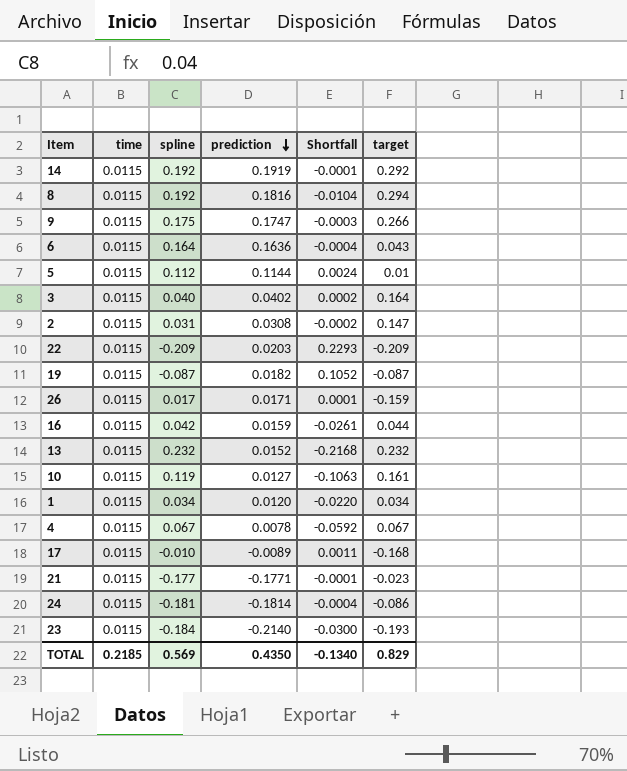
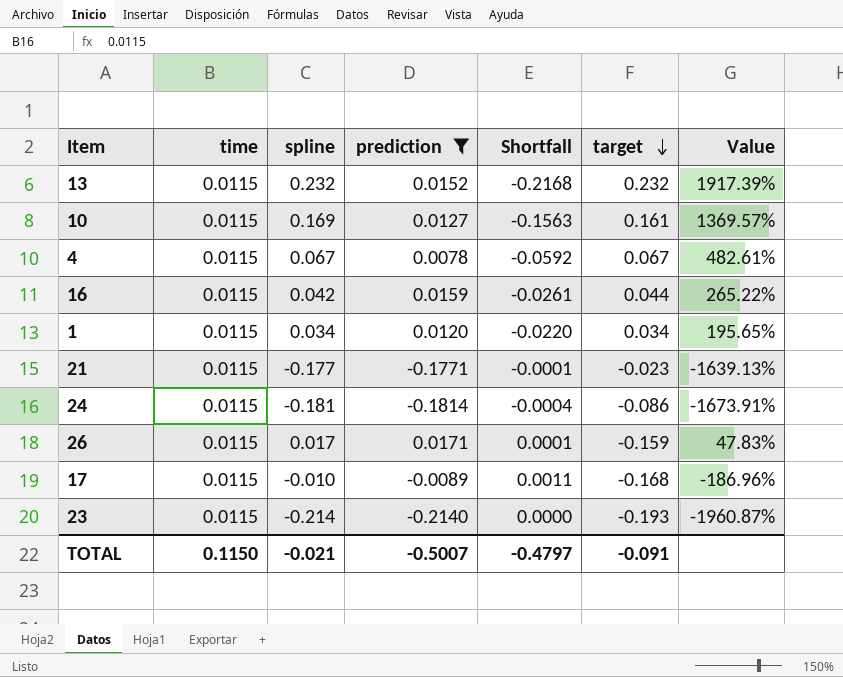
filter: none -> prediction <= 0.0171
row order: prediction descending -> target descending
column Value | formula: none -> ([spline] - [time]) / [time]
10 | spline: 0.119 -> 0.169
10 | Shortfall: -0.1063 -> -0.1563
23 | spline: -0.184 -> -0.214
23 | Shortfall: -0.0300 -> 0.0000
TOTAL | time: 0.2185 -> 0.1150
TOTAL | spline: 0.569 -> -0.021
TOTAL | prediction: 0.4350 -> -0.5007
TOTAL | Shortfall: -0.1340 -> -0.4797
TOTAL | target: 0.829 -> -0.091

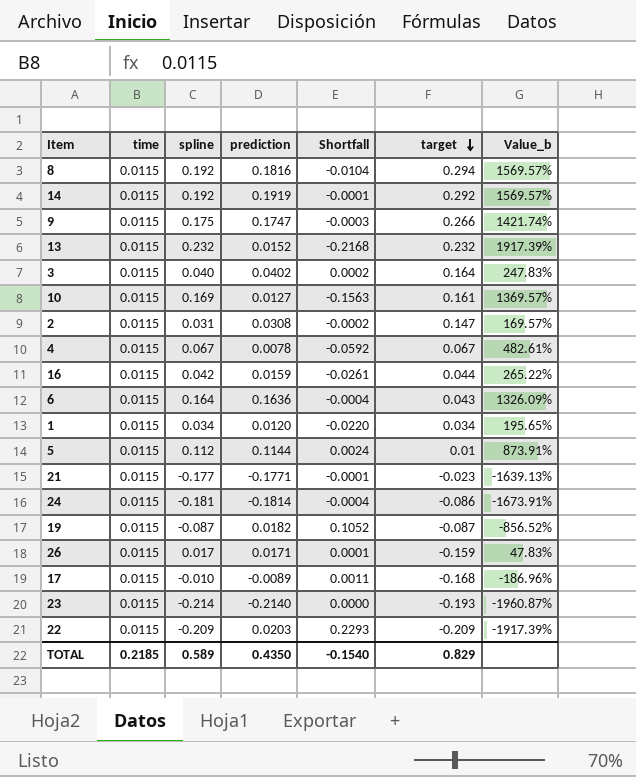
filter: prediction <= 0.0171 -> none
column name: Value -> Value_b
TOTAL | time: 0.1150 -> 0.2185
TOTAL | spline: -0.021 -> 0.589
TOTAL | prediction: -0.5007 -> 0.4350
TOTAL | Shortfall: -0.4797 -> -0.1540
TOTAL | target: -0.091 -> 0.829

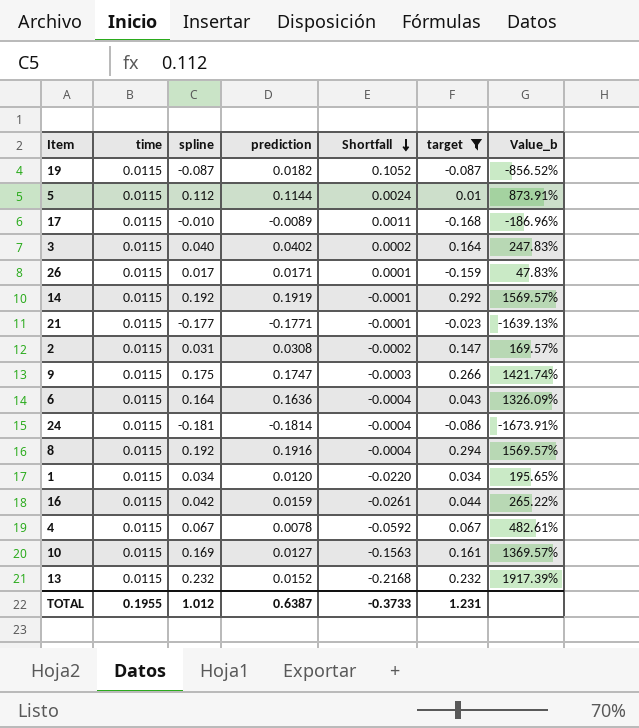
filter: none -> target >= -0.168
row order: target descending -> Shortfall descending
8 | prediction: 0.1816 -> 0.1916
8 | Shortfall: -0.0104 -> -0.0004
TOTAL | time: 0.2185 -> 0.1955
TOTAL | spline: 0.589 -> 1.012
TOTAL | prediction: 0.4350 -> 0.6387
TOTAL | Shortfall: -0.1540 -> -0.3733
TOTAL | target: 0.829 -> 1.231

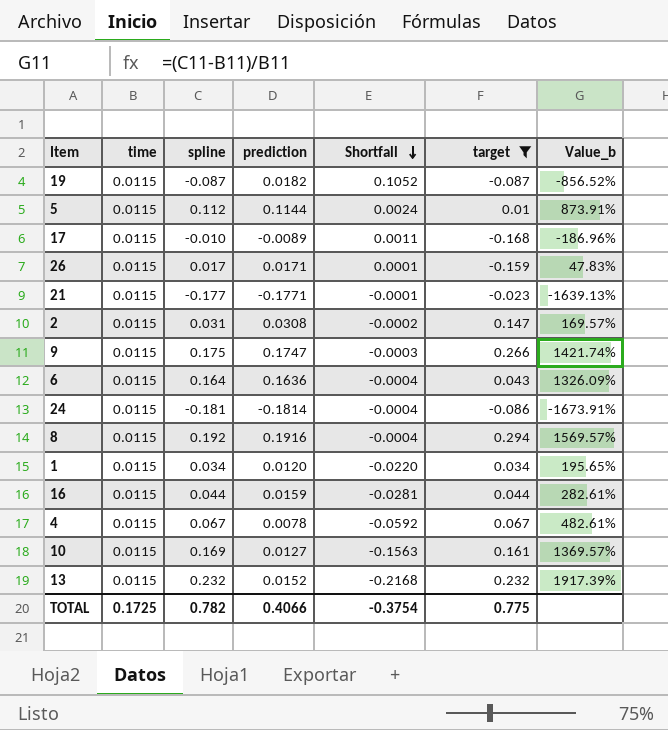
row 3: 0.0115 | 0.040 | 0.0402 | 0.0002 | 0.164 | 247.83% -> none
row 14: 0.0115 | 0.192 | 0.1919 | -0.0001 | 0.292 | 1569.57% -> none
16 | spline: 0.042 -> 0.044
16 | Shortfall: -0.0261 -> -0.0281
16 | Value_b: 265.22% -> 282.61%
TOTAL | time: 0.1955 -> 0.1725
TOTAL | spline: 1.012 -> 0.782
TOTAL | prediction: 0.6387 -> 0.4066
TOTAL | Shortfall: -0.3733 -> -0.3754
TOTAL | target: 1.231 -> 0.775

